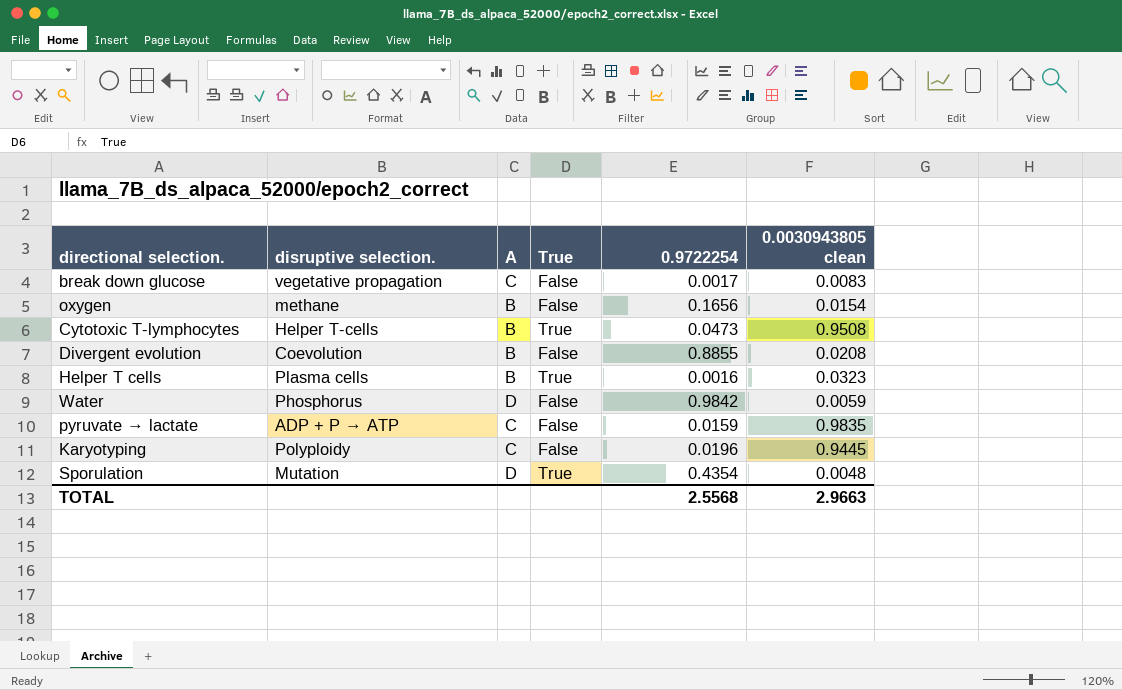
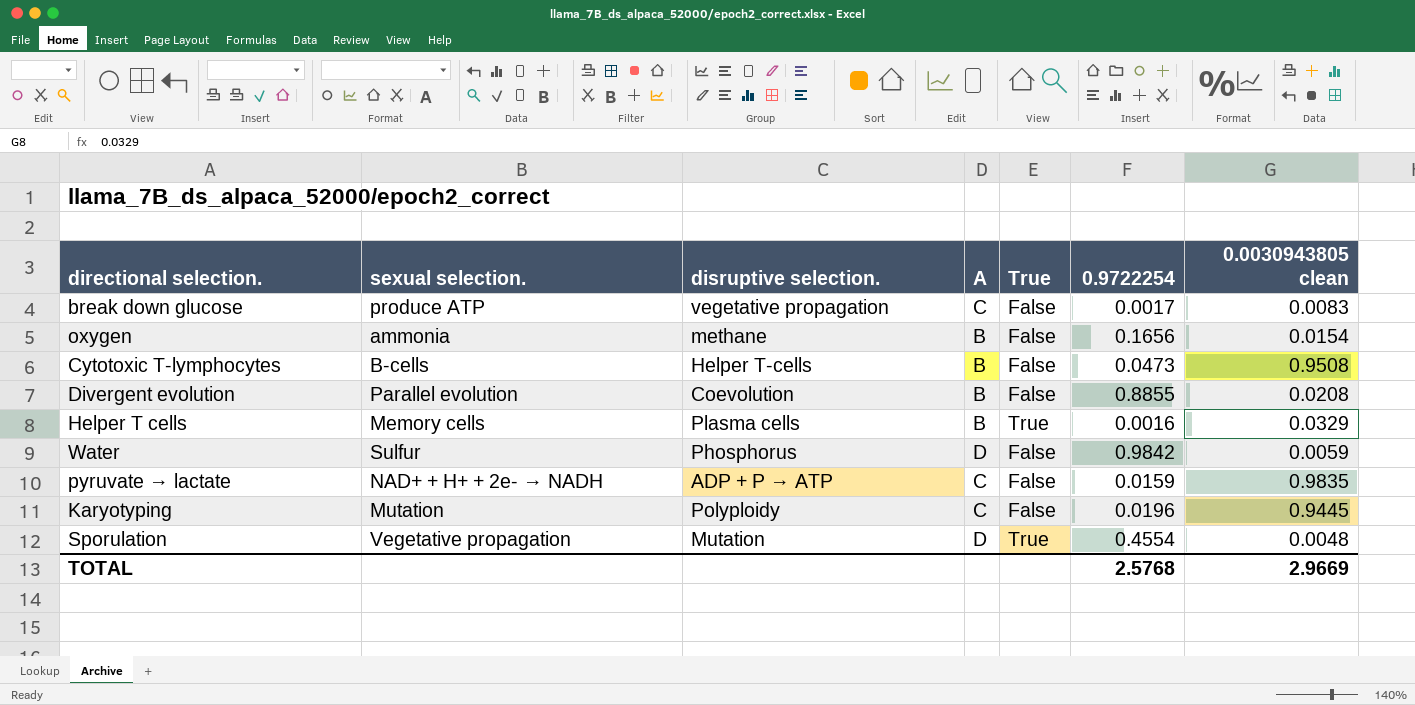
column sexual selection. | position: none -> 2
Cytotoxic T-lymphocytes | True: True -> False
Helper T cells | 0.0030943805 clean: 0.0323 -> 0.0329
Sporulation | 0.9722254: 0.4354 -> 0.4554
TOTAL | 0.9722254: 2.5568 -> 2.5768
TOTAL | 0.0030943805 clean: 2.9663 -> 2.9669

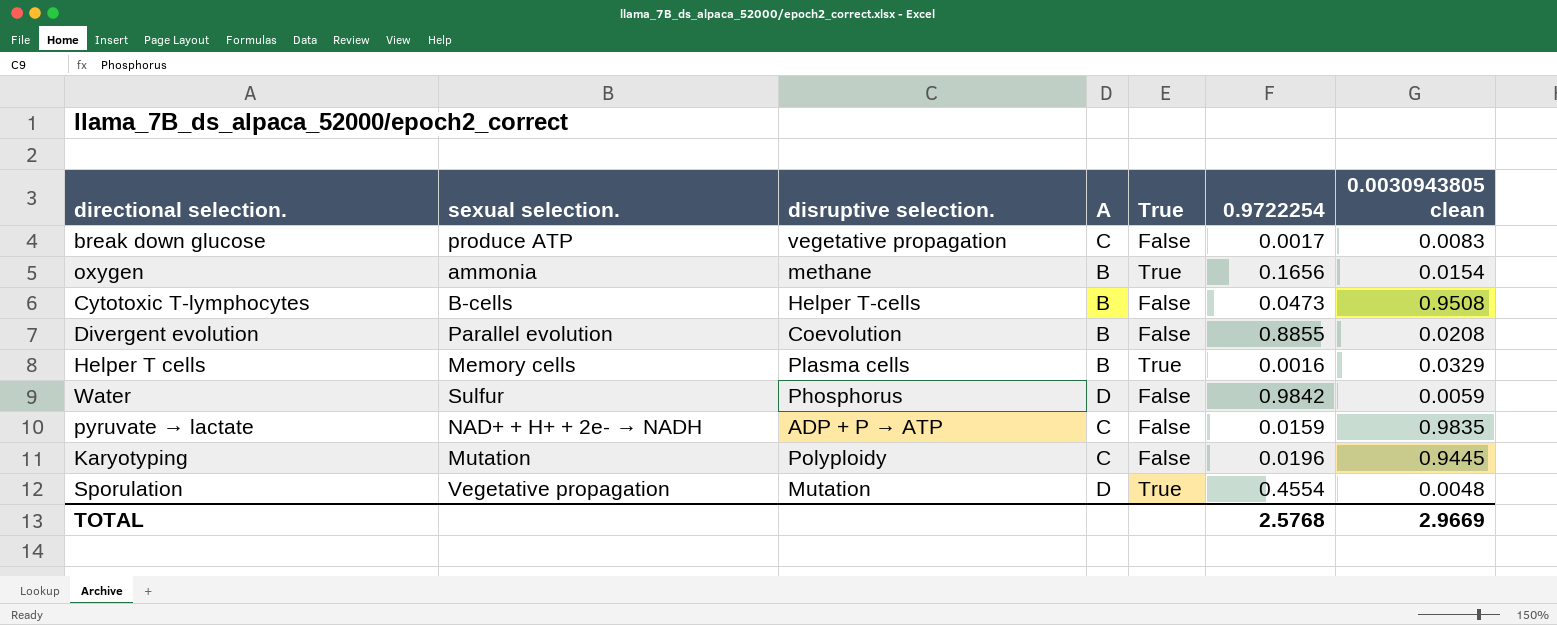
oxygen | True: False -> True

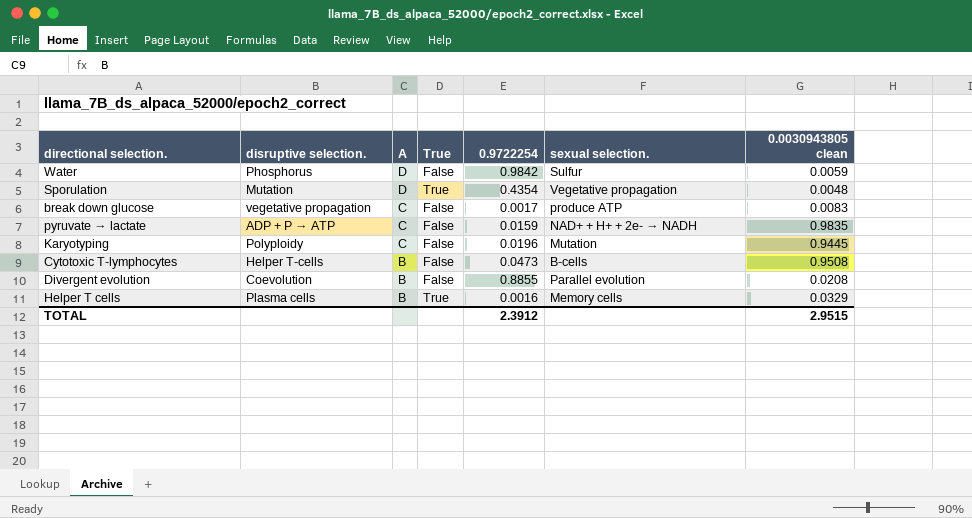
row order: none -> A descending
column sexual selection. | position: 2 -> 6
row oxygen: ammonia | methane | B | True | 0.1656 | 0.0154 -> none
Sporulation | 0.9722254: 0.4554 -> 0.4354
TOTAL | 0.9722254: 2.5768 -> 2.3912
TOTAL | 0.0030943805 clean: 2.9669 -> 2.9515

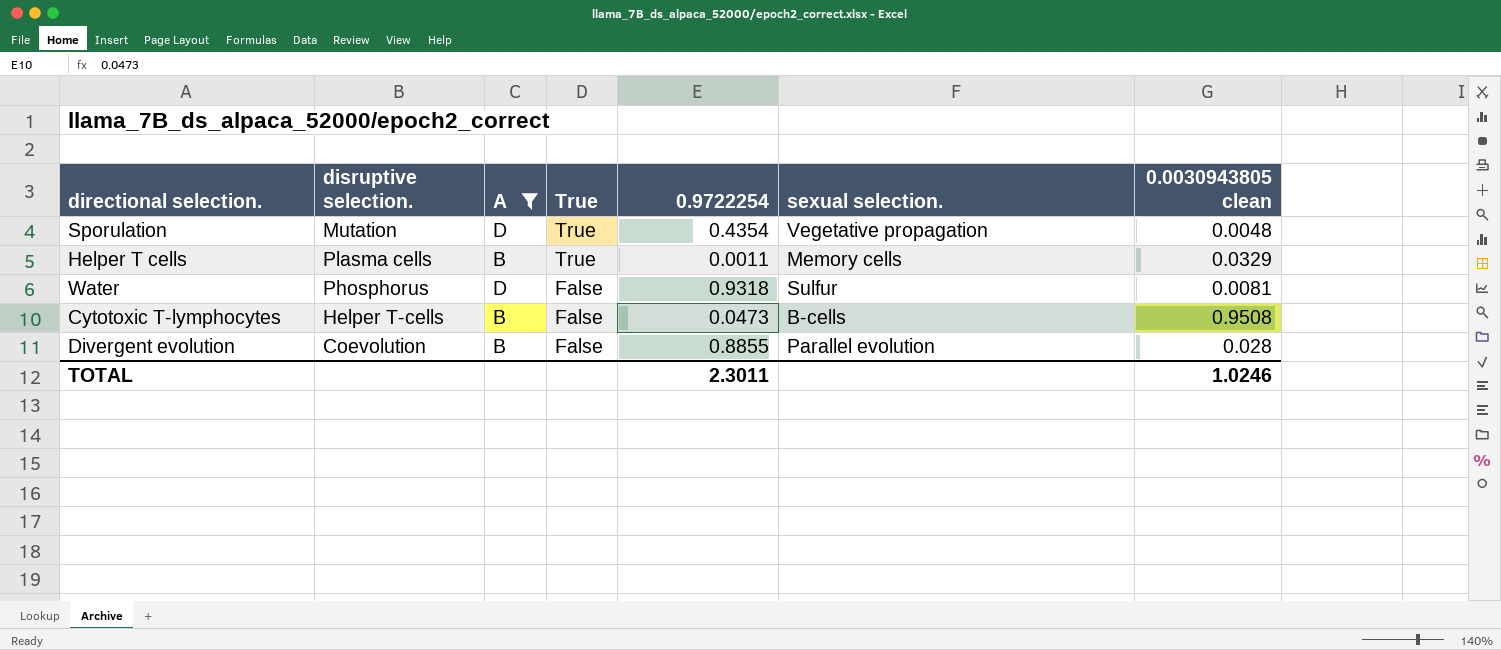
filter: none -> A != C
row order: A descending -> True descending
Helper T cells | 0.9722254: 0.0016 -> 0.0011
Water | 0.9722254: 0.9842 -> 0.9318
Water | 0.0030943805 clean: 0.0059 -> 0.0081
Divergent evolution | 0.0030943805 clean: 0.0208 -> 0.028
TOTAL | 0.9722254: 2.3912 -> 2.3011
TOTAL | 0.0030943805 clean: 2.9515 -> 1.0246

